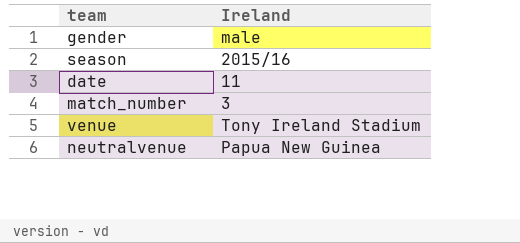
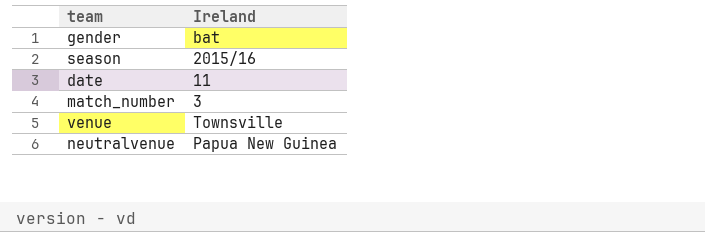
gender | Ireland: male -> bat
venue | Ireland: Tony Ireland Stadium -> Townsville

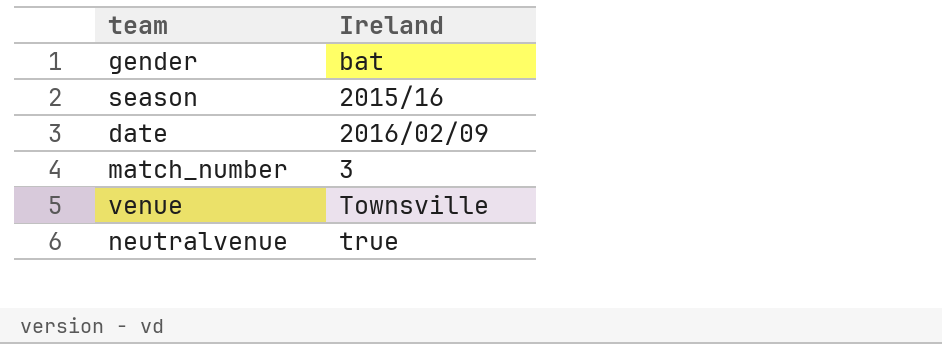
date | Ireland: 11 -> 2016/02/09
neutralvenue | Ireland: Papua New Guinea -> true

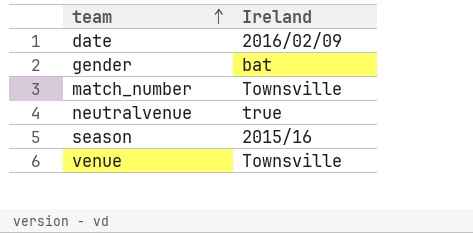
row order: none -> team ascending
match_number | Ireland: 3 -> Townsville

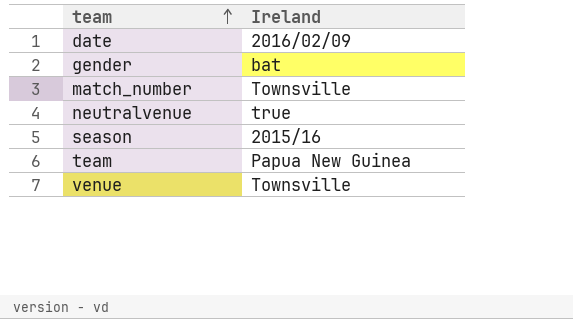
row team: none -> Papua New Guinea

